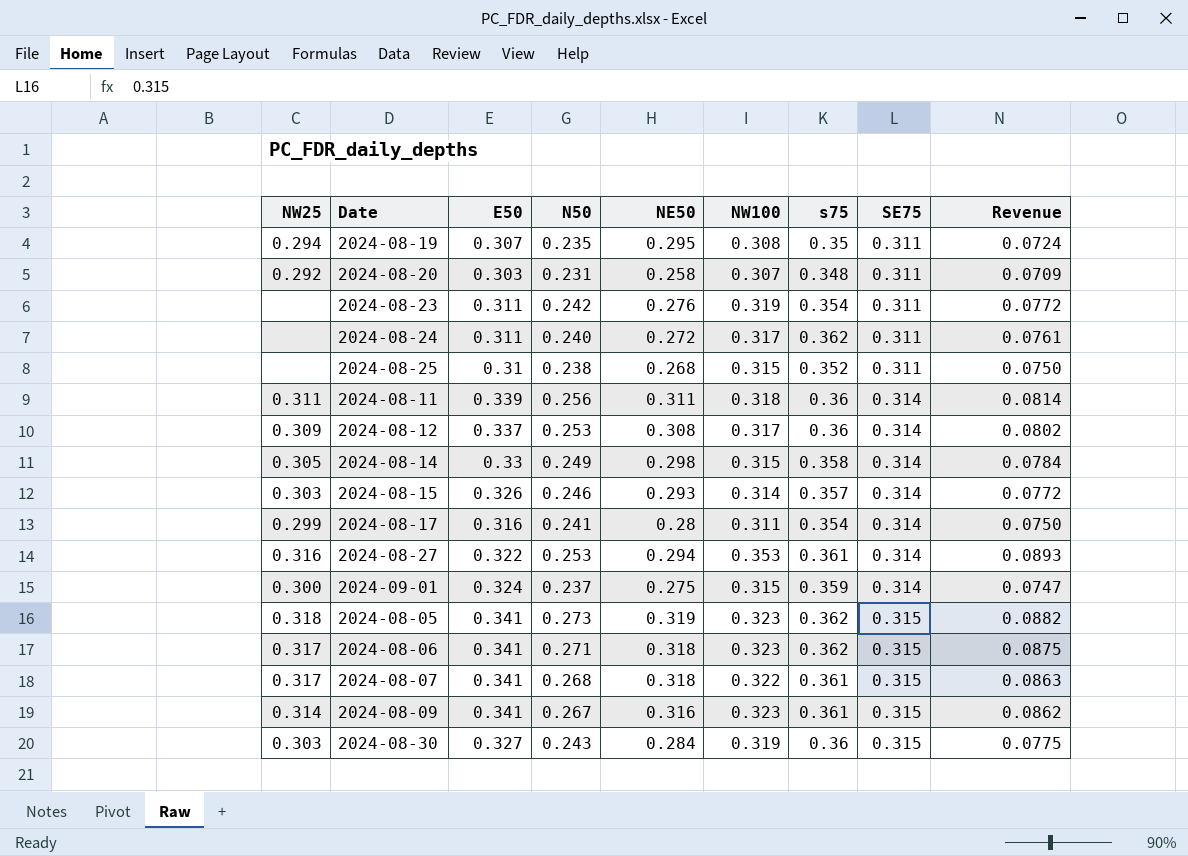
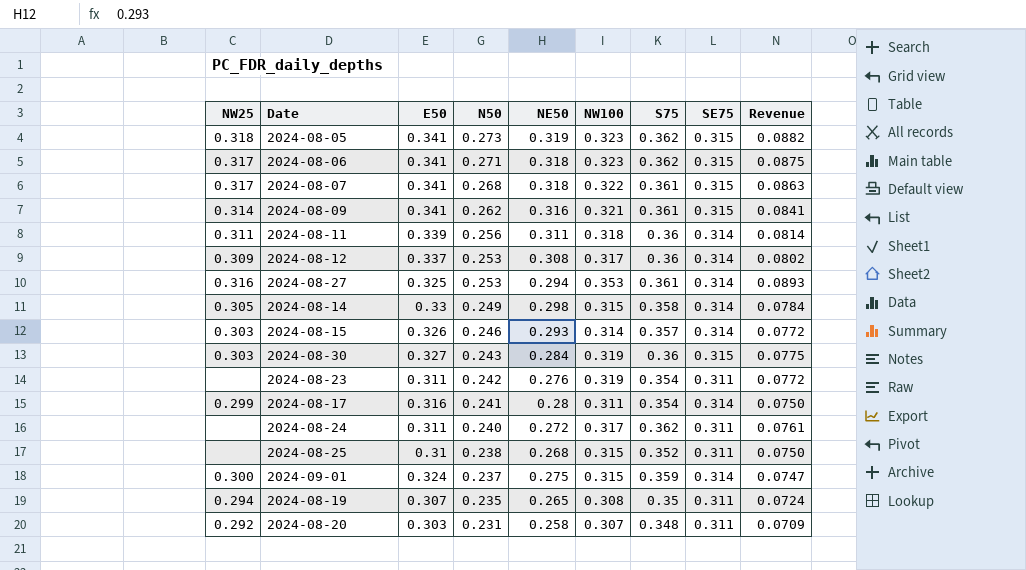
row order: SE75 ascending -> N50 descending
column name: s75 -> S75
2024-08-09 | N50: 0.267 -> 0.262
2024-08-09 | NW100: 0.323 -> 0.321
2024-08-09 | Revenue: 0.0862 -> 0.0841
2024-08-27 | E50: 0.322 -> 0.325
2024-08-19 | NE50: 0.295 -> 0.265

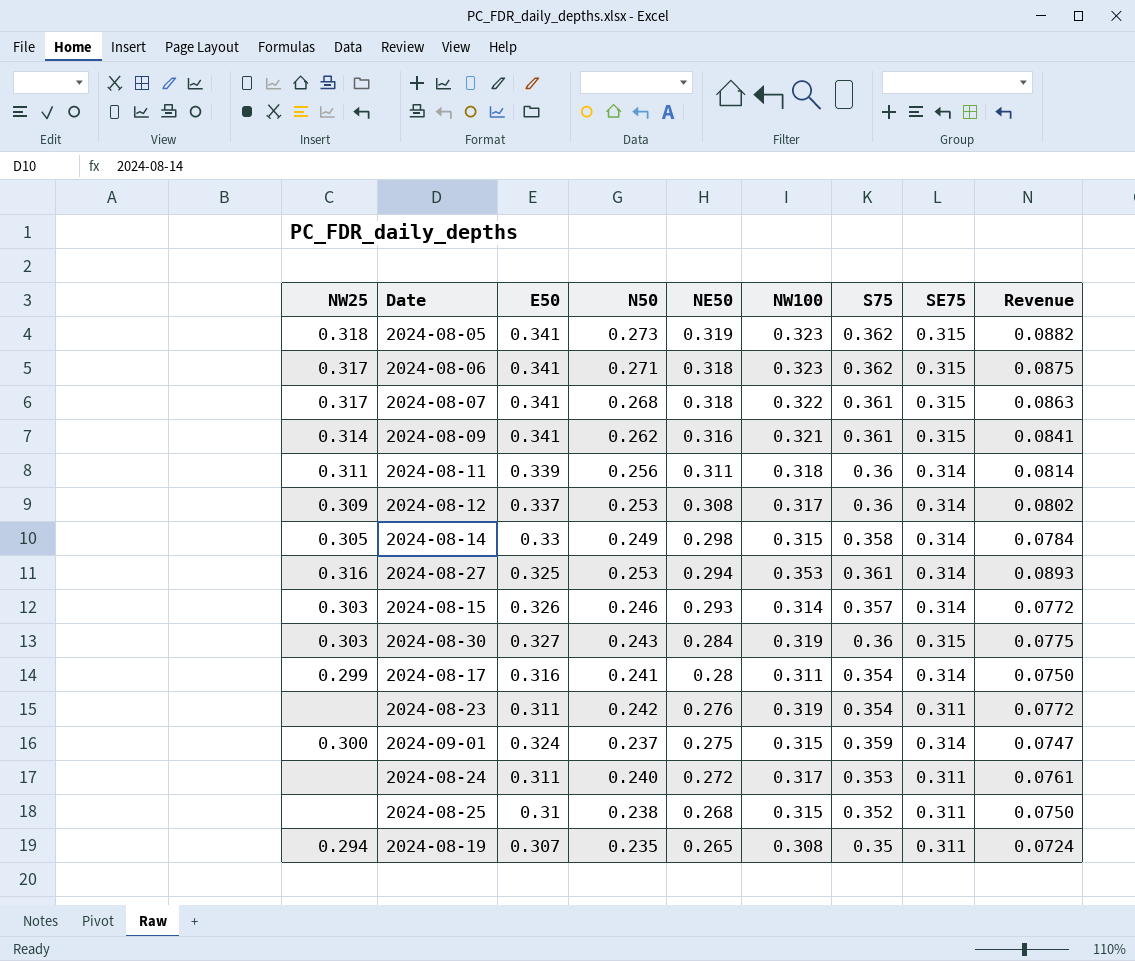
row order: N50 descending -> NE50 descending
row 2024-08-20: 0.292 | 0.303 | 0.231 | 0.258 | 0.307 | 0.348 | 0.311 | 0.0709 -> none
2024-08-24 | S75: 0.362 -> 0.353

